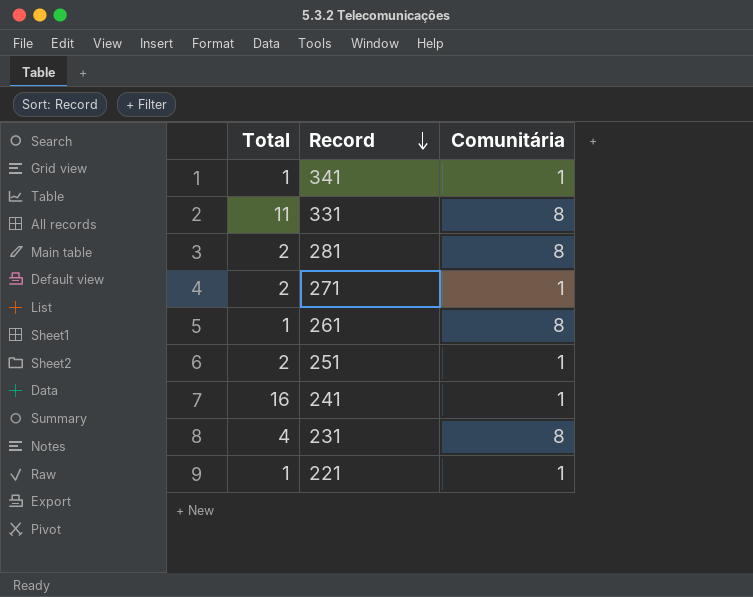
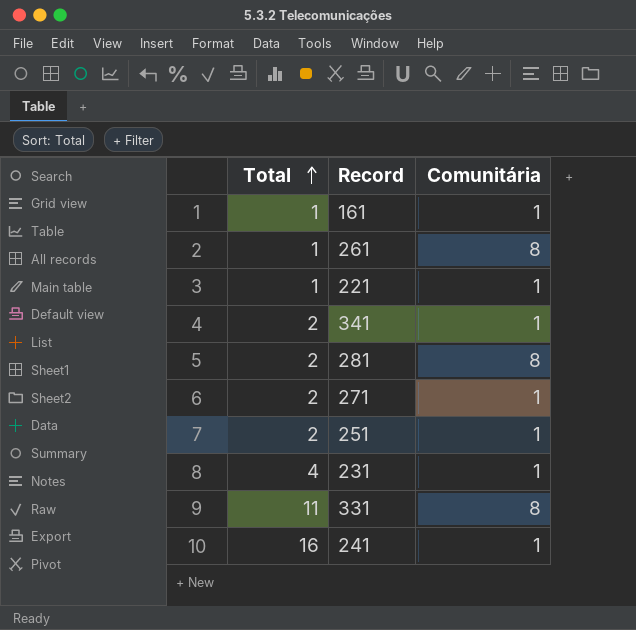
row order: Record descending -> Total ascending
row 161: none -> 1 | 1
341 | Total: 1 -> 2
231 | Comunitária: 8 -> 1

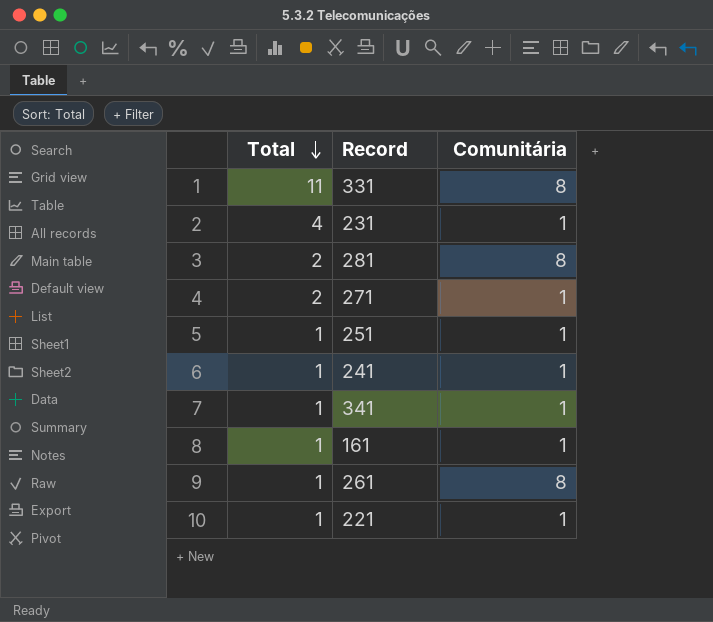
row order: Total ascending -> Total descending
251 | Total: 2 -> 1
241 | Total: 16 -> 1
341 | Total: 2 -> 1

